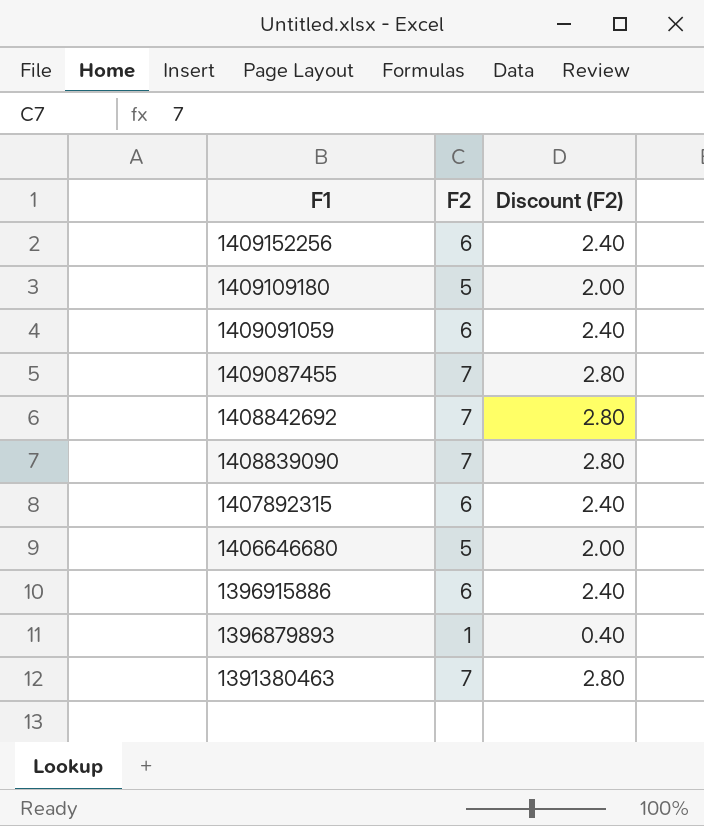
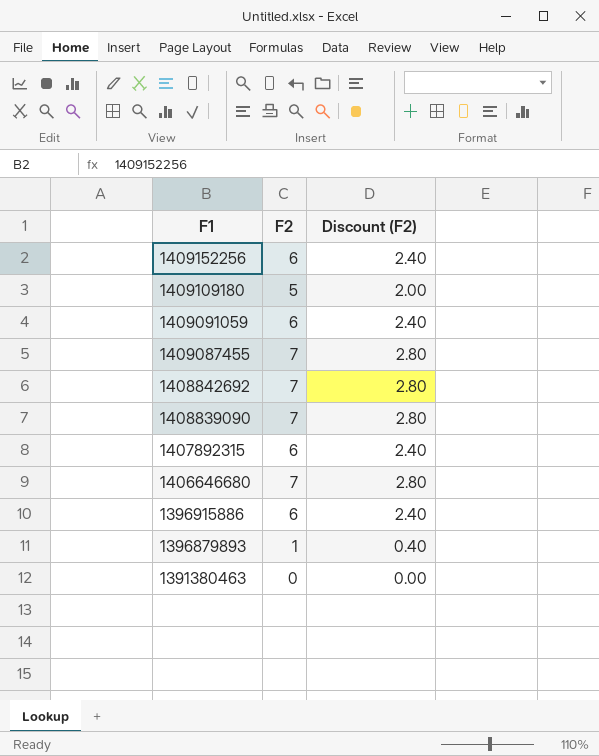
1406646680 | F2: 5 -> 7
1406646680 | Discount (F2): 2.00 -> 2.80
1391380463 | F2: 7 -> 0
1391380463 | Discount (F2): 2.80 -> 0.00

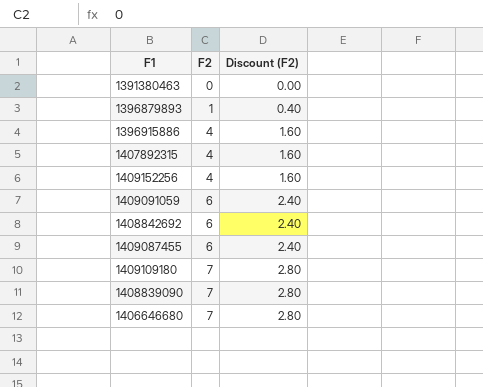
row order: F1 descending -> F2 ascending
1396915886 | F2: 6 -> 4
1396915886 | Discount (F2): 2.40 -> 1.60
1407892315 | F2: 6 -> 4
1407892315 | Discount (F2): 2.40 -> 1.60
1409152256 | F2: 6 -> 4
1409152256 | Discount (F2): 2.40 -> 1.60
1408842692 | F2: 7 -> 6
1408842692 | Discount (F2): 2.80 -> 2.40
1409087455 | F2: 7 -> 6
1409087455 | Discount (F2): 2.80 -> 2.40
1409109180 | F2: 5 -> 7
1409109180 | Discount (F2): 2.00 -> 2.80

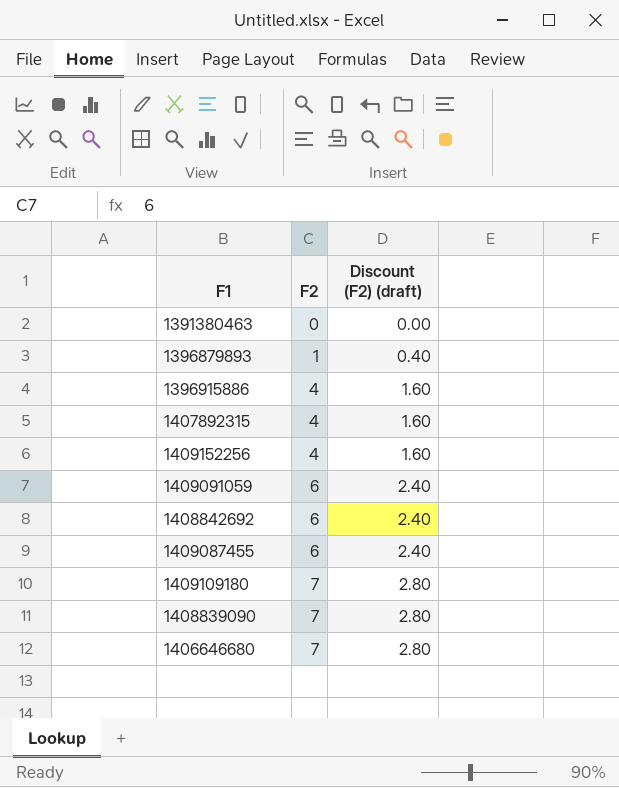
column name: Discount (F2) -> Discount (F2) (draft)

